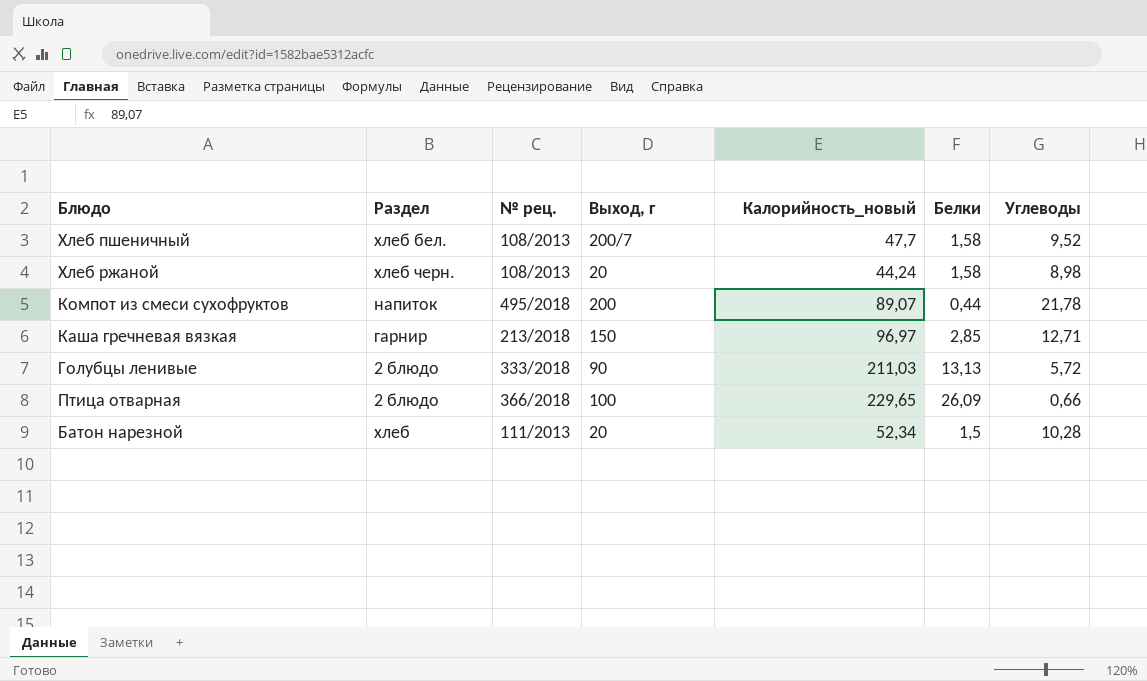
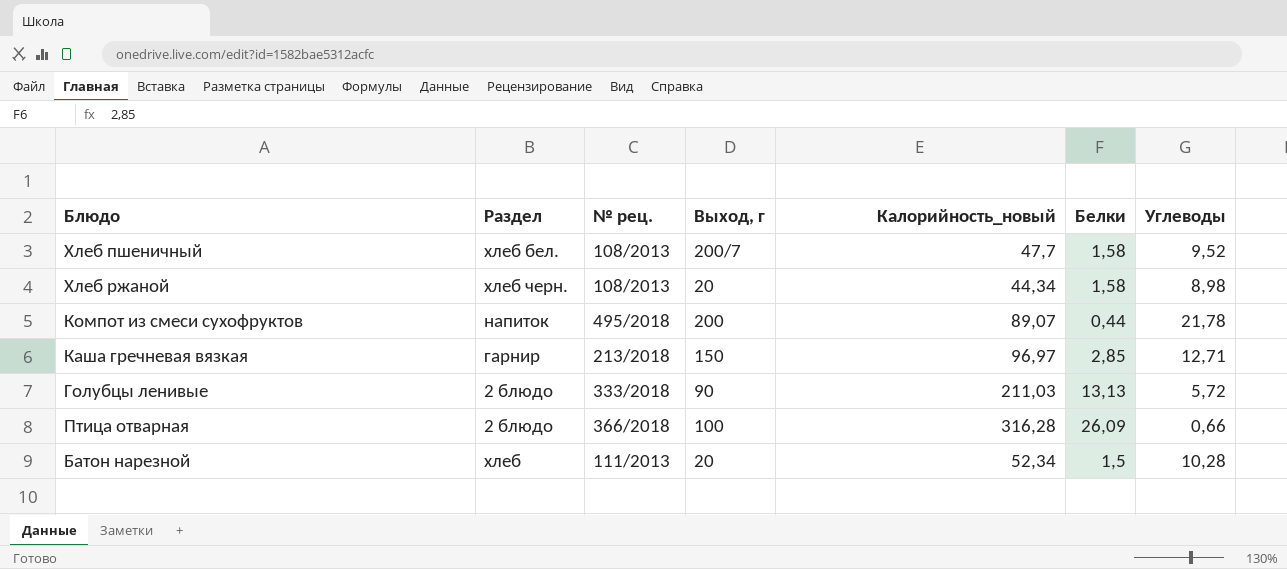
Хлеб ржаной | Калорийность_новый: 44,24 -> 44,34
Птица отварная | Калорийность_новый: 229,65 -> 316,28

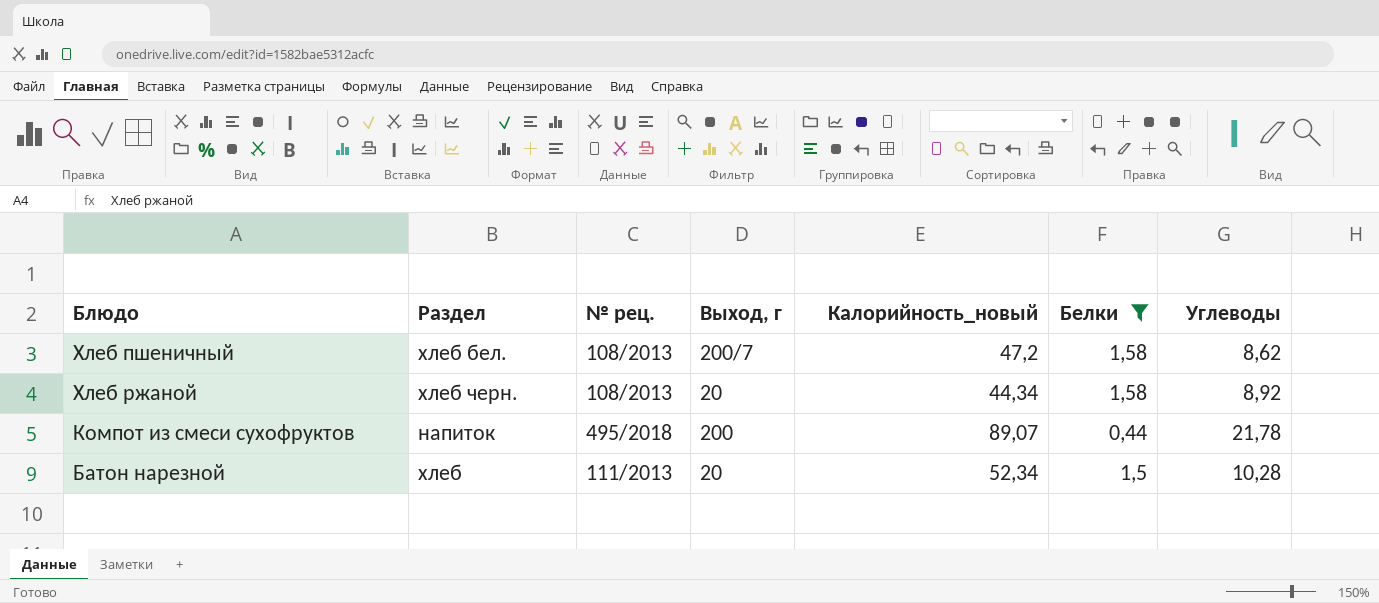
filter: none -> Белки <= 1,58
Хлеб пшеничный | Калорийность_новый: 47,7 -> 47,2
Хлеб пшеничный | Углеводы: 9,52 -> 8,62
Хлеб ржаной | Углеводы: 8,98 -> 8,92

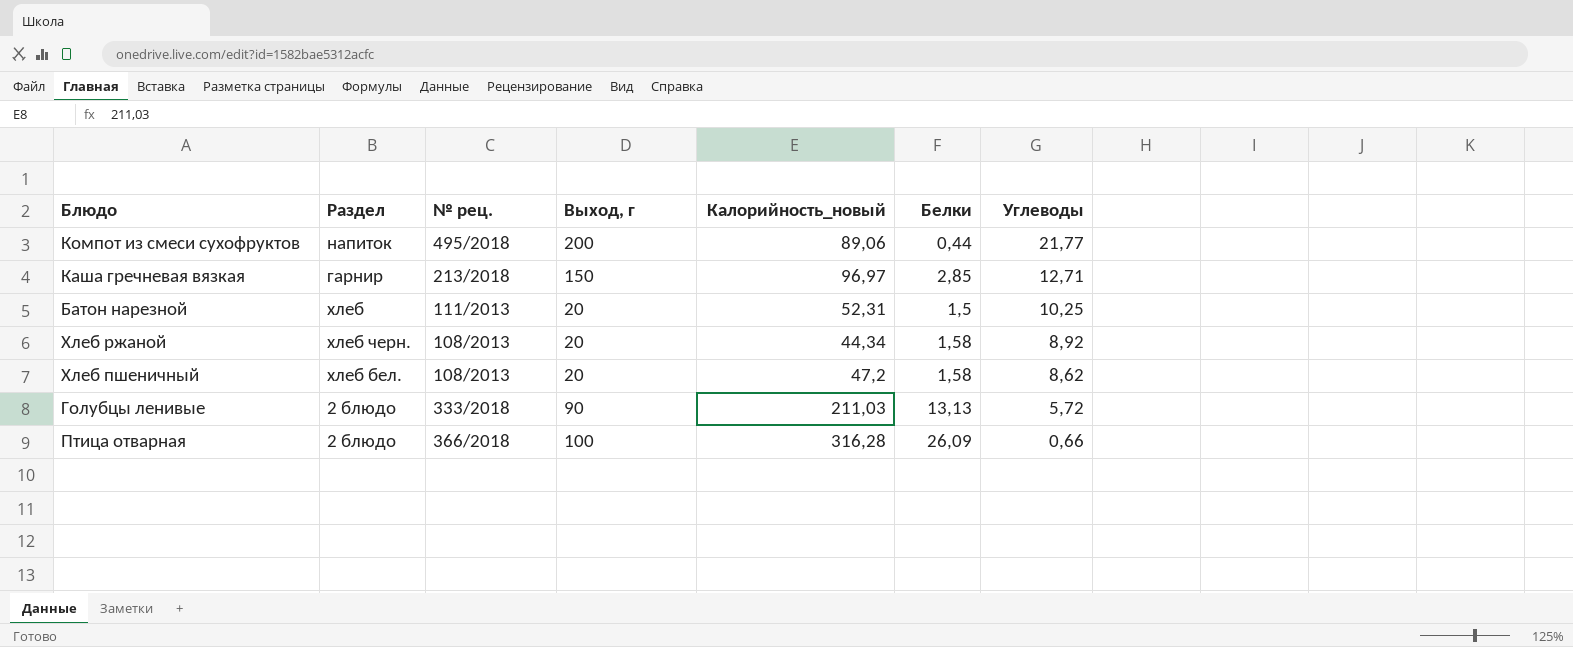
filter: Белки <= 1,58 -> none
row order: none -> Углеводы descending
Компот из смеси сухофруктов | Калорийность_новый: 89,07 -> 89,06
Компот из смеси сухофруктов | Углеводы: 21,78 -> 21,77
Батон нарезной | Калорийность_новый: 52,34 -> 52,31
Батон нарезной | Углеводы: 10,28 -> 10,25
Хлеб пшеничный | Выход, г: 200/7 -> 20

